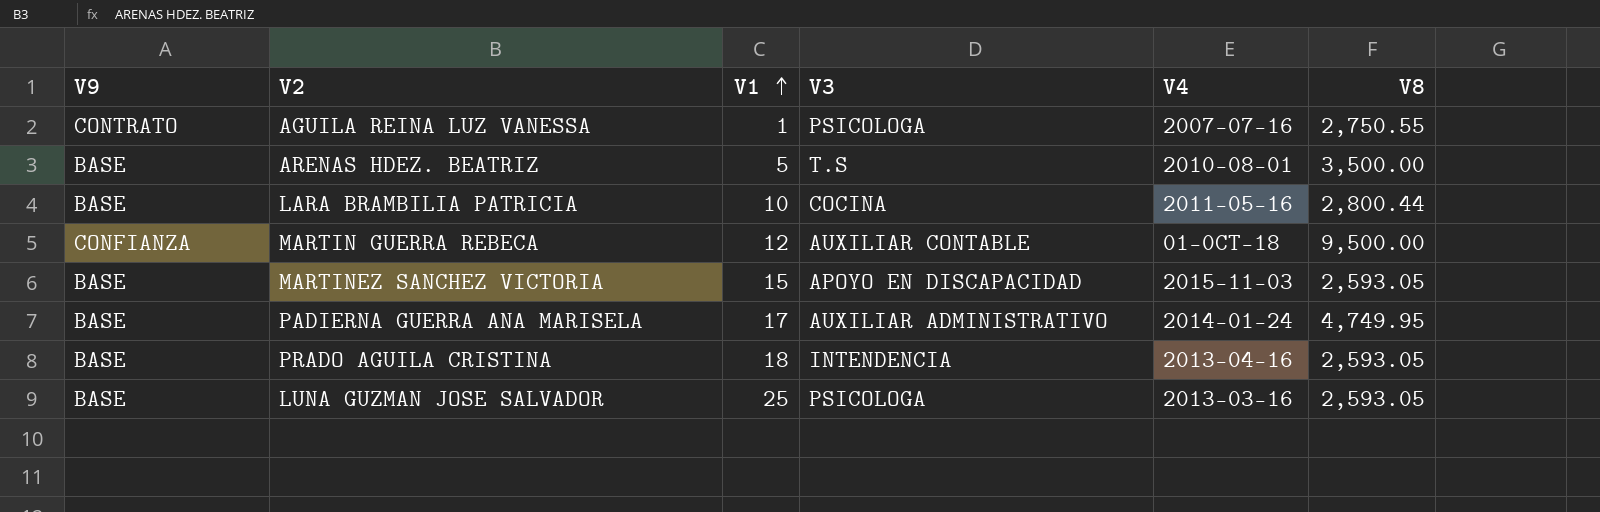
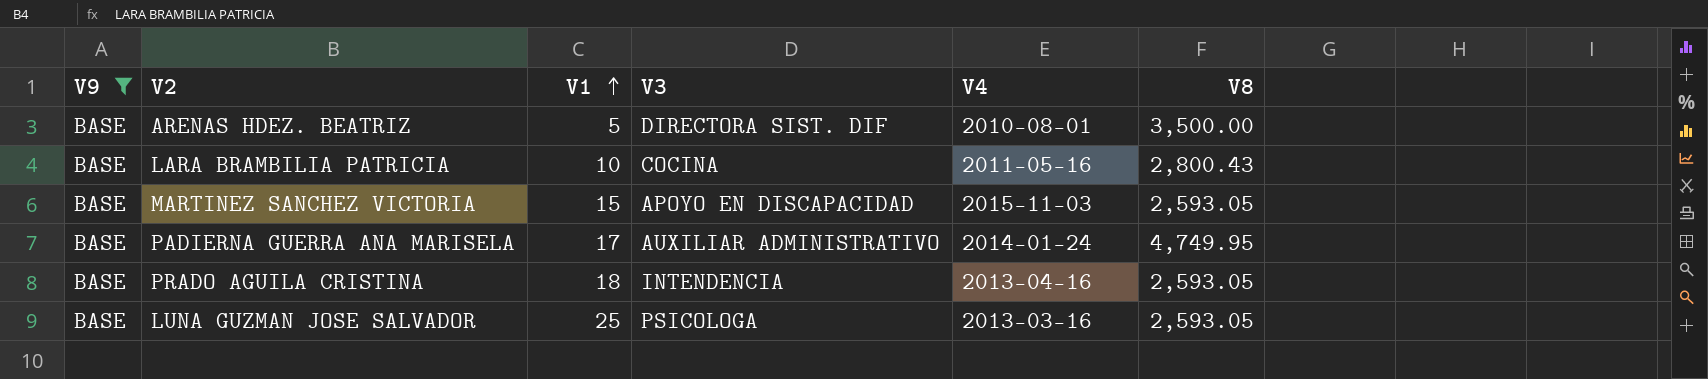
filter: none -> V9 = BASE
ARENAS HDEZ. BEATRIZ | V3: T.S -> DIRECTORA SIST. DIF
LARA BRAMBILIA PATRICIA | V8: 2,800.44 -> 2,800.43

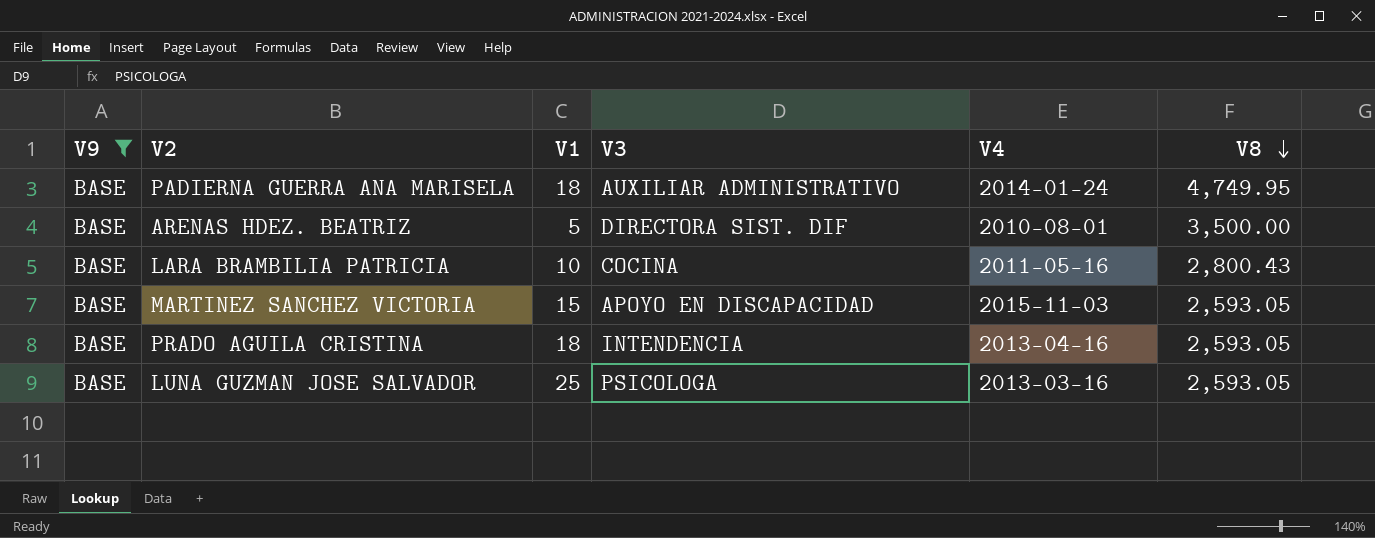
row order: V1 ascending -> V8 descending
PADIERNA GUERRA ANA MARISELA | V1: 17 -> 18

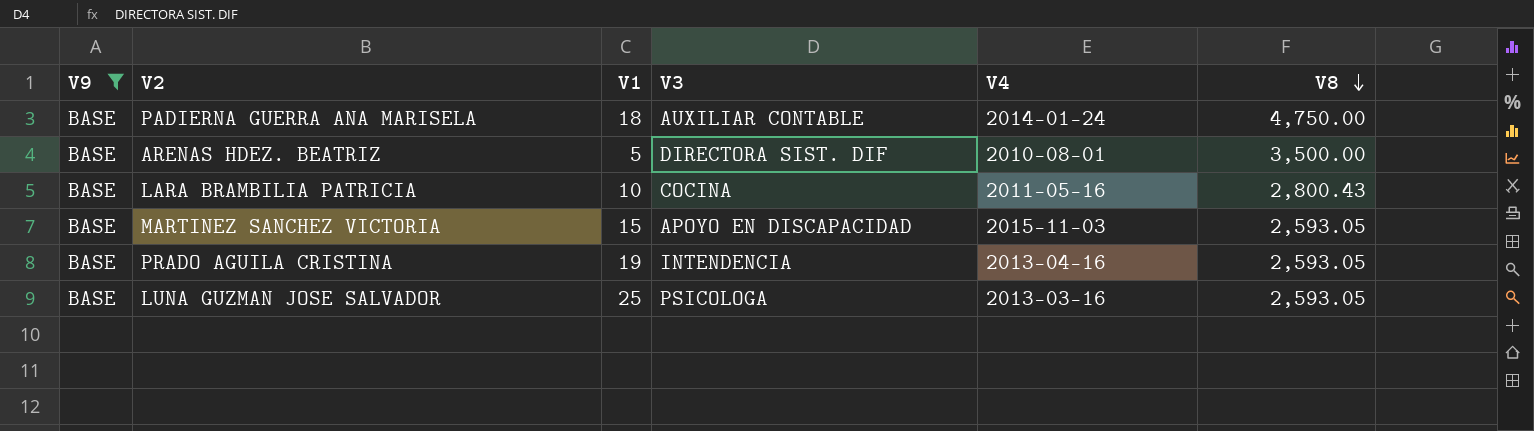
PADIERNA GUERRA ANA MARISELA | V3: AUXILIAR ADMINISTRATIVO -> AUXILIAR CONTABLE
PADIERNA GUERRA ANA MARISELA | V8: 4,749.95 -> 4,750.00
PRADO AGUILA CRISTINA | V1: 18 -> 19

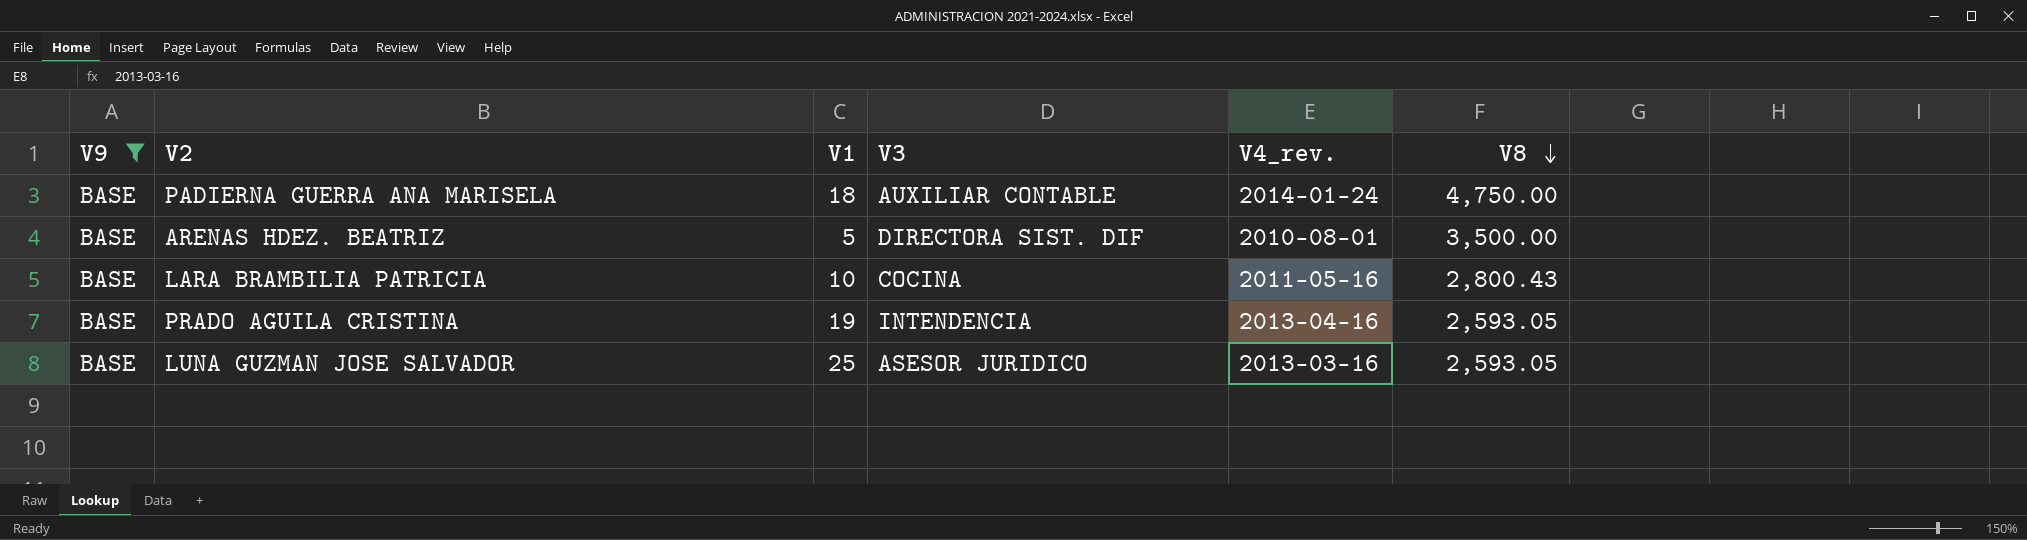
column name: V4 -> V4_rev.
row MARTINEZ SANCHEZ VICTORIA: BASE | 15 | APOYO EN DISCAPACIDAD | 2015-11-03 | 2,593.05 -> none
LUNA GUZMAN JOSE SALVADOR | V3: PSICOLOGA -> ASESOR JURIDICO

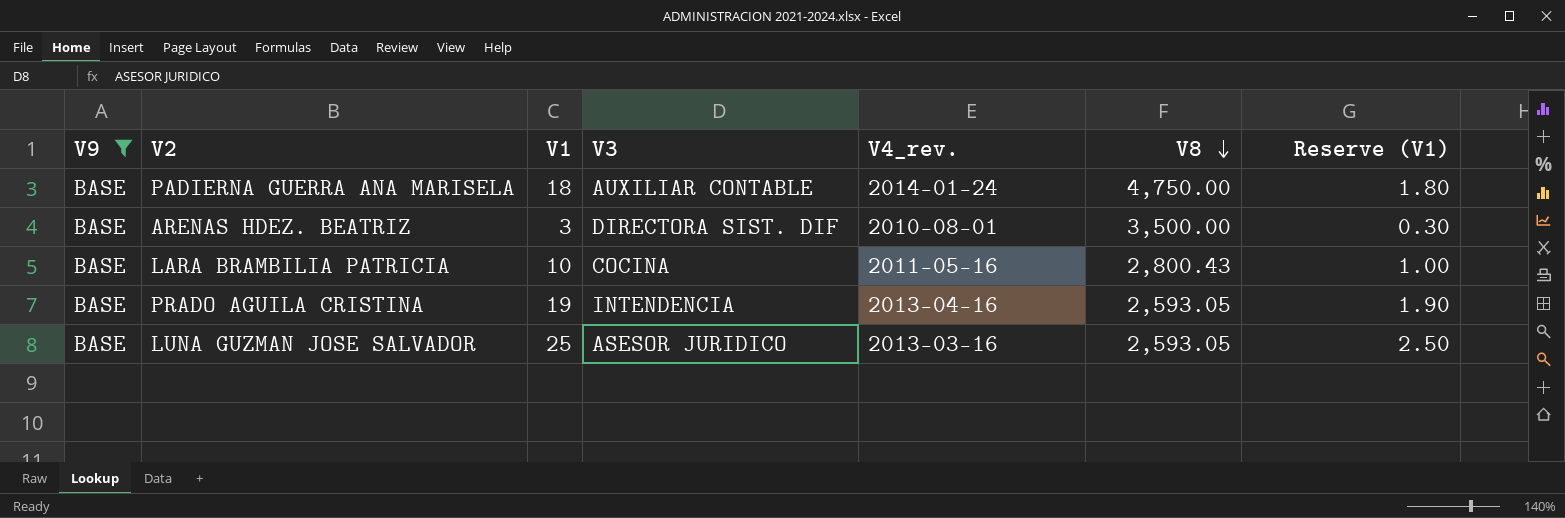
column Reserve (V1) | formula: none -> [V1] * 0.1
ARENAS HDEZ. BEATRIZ | V1: 5 -> 3

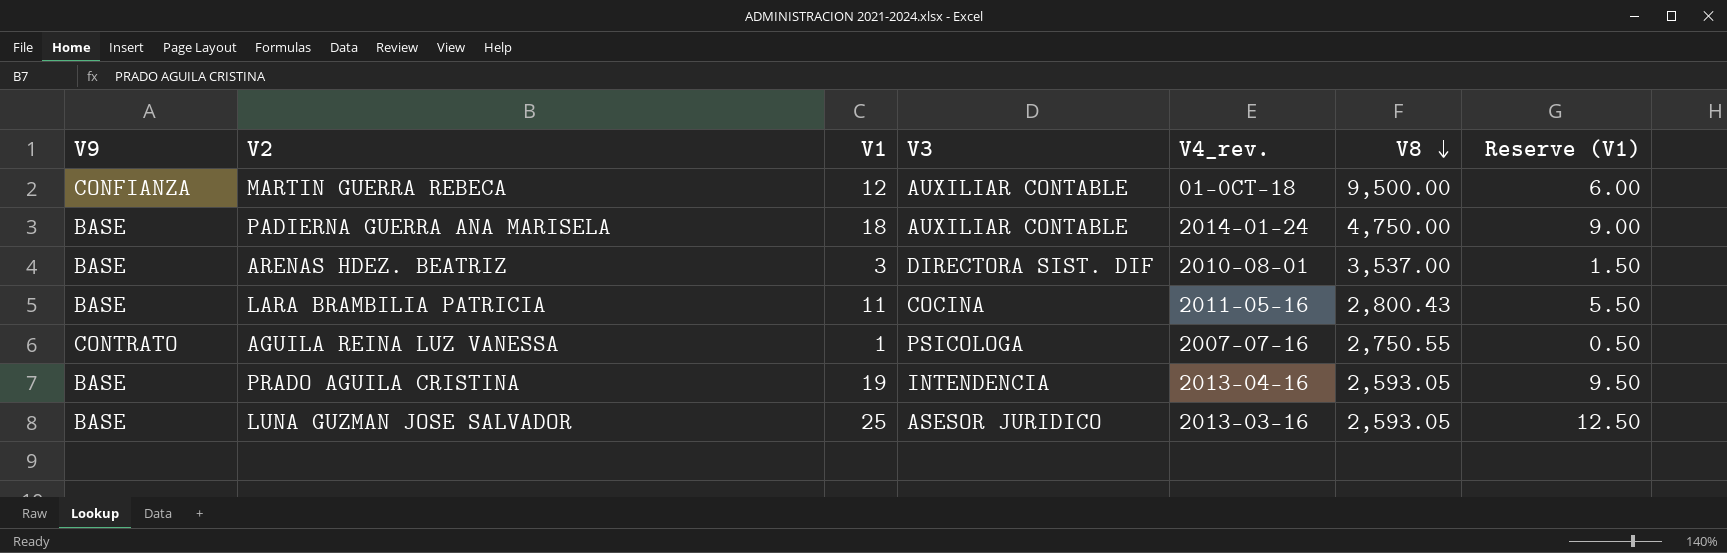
filter: V9 = BASE -> none
column Reserve (V1) | formula: [V1] * 0.1 -> [V1] * 0.5
ARENAS HDEZ. BEATRIZ | V8: 3,500.00 -> 3,537.00
LARA BRAMBILIA PATRICIA | V1: 10 -> 11

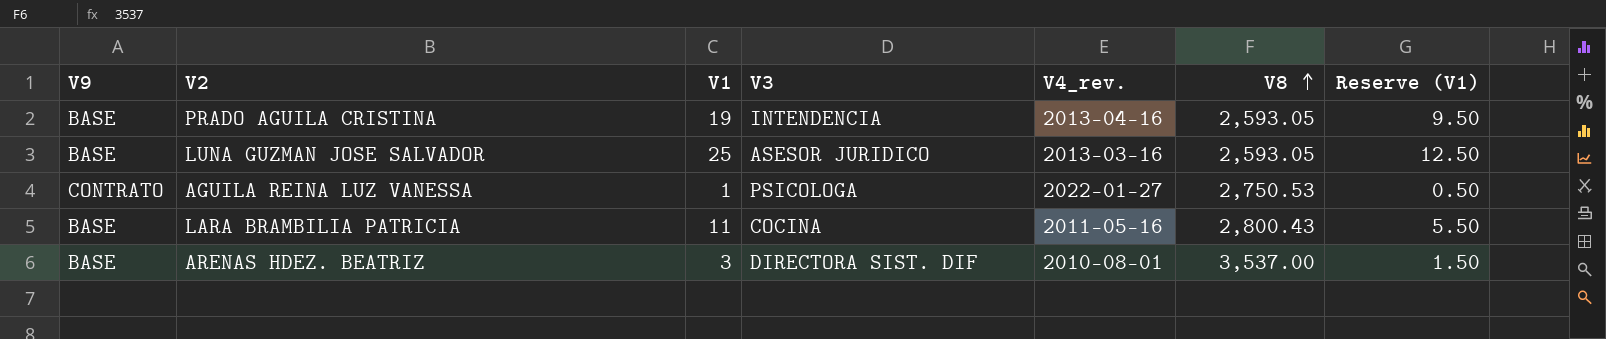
row order: V8 descending -> V8 ascending
row MARTIN GUERRA REBECA: CONFIANZA | 12 | AUXILIAR CONTABLE | 01-0CT-18 | 9,500.00 | 6.00 -> none
row PADIERNA GUERRA ANA MARISELA: BASE | 18 | AUXILIAR CONTABLE | 2014-01-24 | 4,750.00 | 9.00 -> none
AGUILA REINA LUZ VANESSA | V4_rev.: 2007-07-16 -> 2022-01-27
AGUILA REINA LUZ VANESSA | V8: 2,750.55 -> 2,750.53

